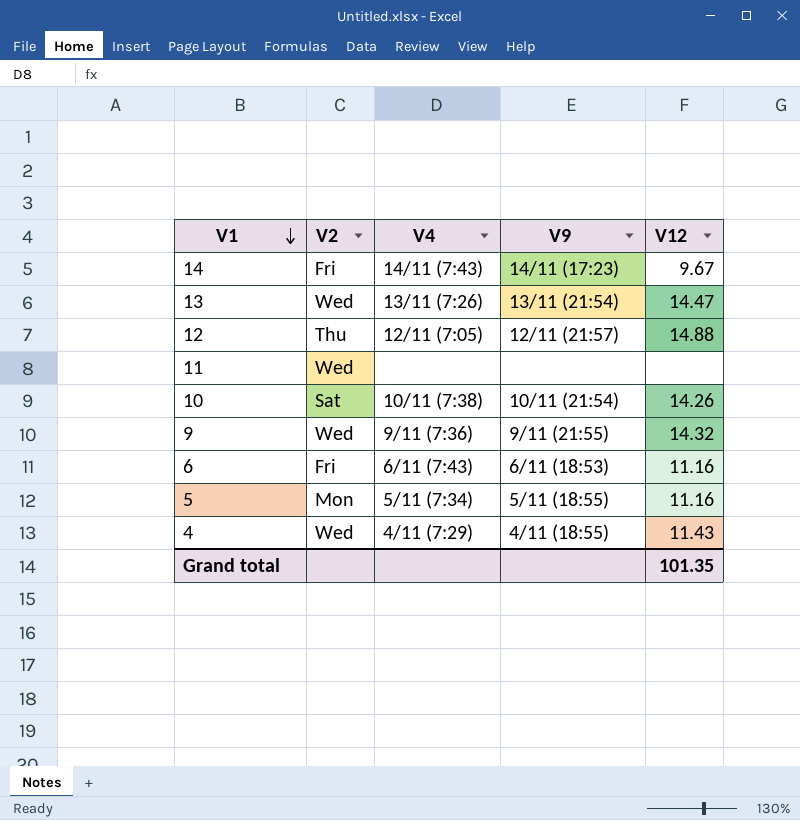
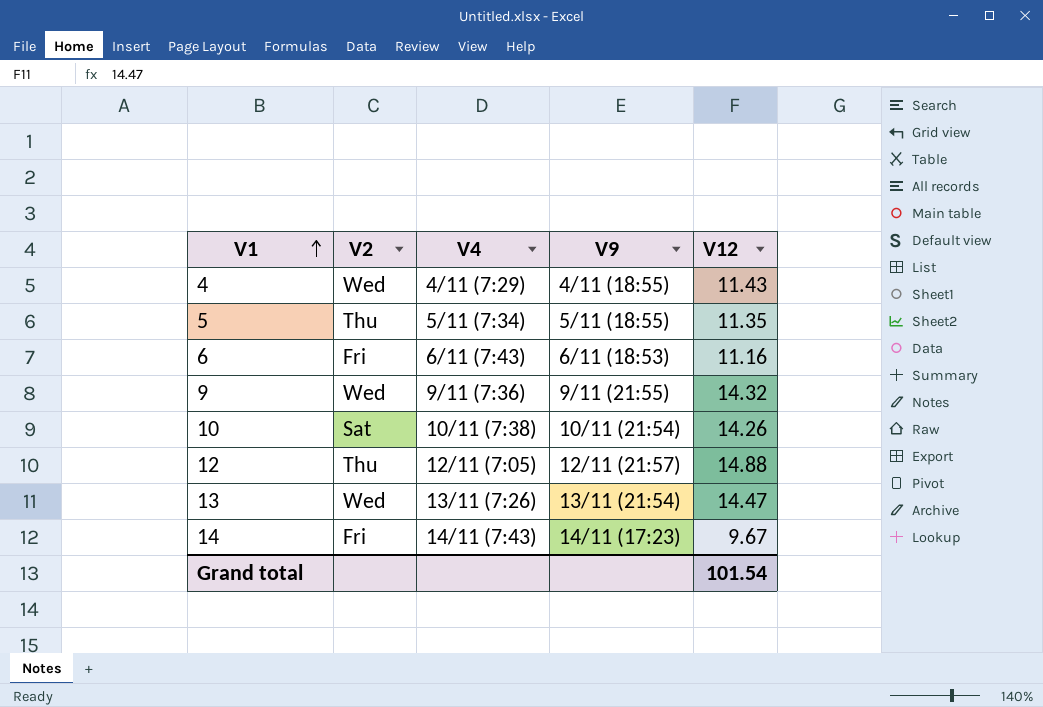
row order: V1 descending -> V1 ascending
row 11: Wed | none | none | none -> none
5 | V2: Mon -> Thu
5 | V12: 11.16 -> 11.35
Grand total | V12: 101.35 -> 101.54

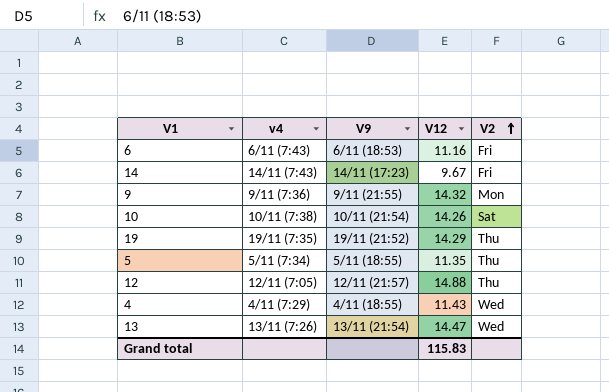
row order: V1 ascending -> V2 ascending
column name: V4 -> v4
column V2 | position: 2 -> 5
9 | V2: Wed -> Mon
row 19: none -> 19/11 (7:35) | 19/11 (21:52) | 14.29 | Thu
Grand total | V12: 101.54 -> 115.83

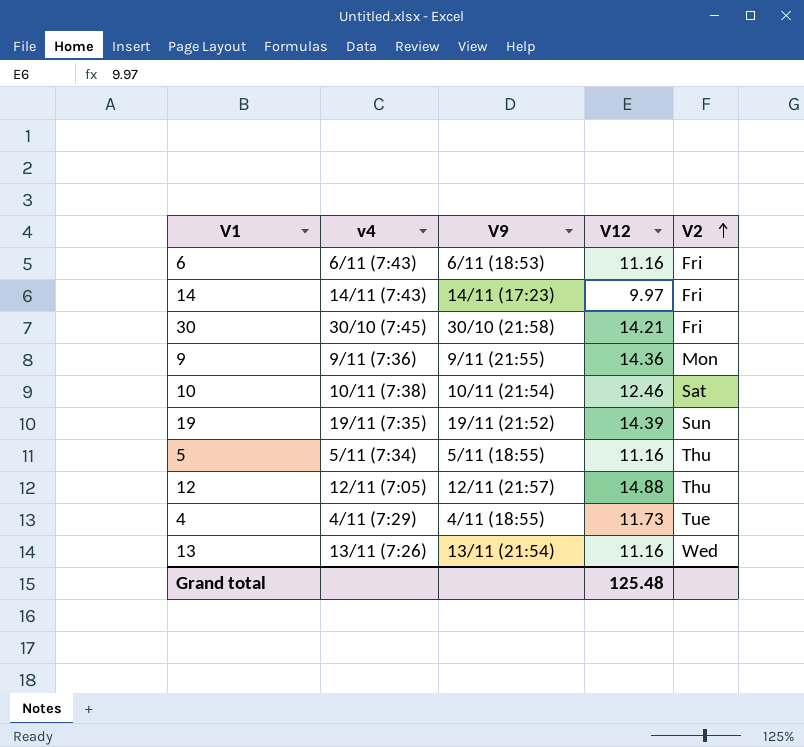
14 | V12: 9.67 -> 9.97
row 30: none -> 30/10 (7:45) | 30/10 (21:58) | 14.21 | Fri
9 | V12: 14.32 -> 14.36
10 | V12: 14.26 -> 12.46
19 | V12: 14.29 -> 14.39
19 | V2: Thu -> Sun
5 | V12: 11.35 -> 11.16
4 | V12: 11.43 -> 11.73
4 | V2: Wed -> Tue
13 | V12: 14.47 -> 11.16
Grand total | V12: 115.83 -> 125.48

